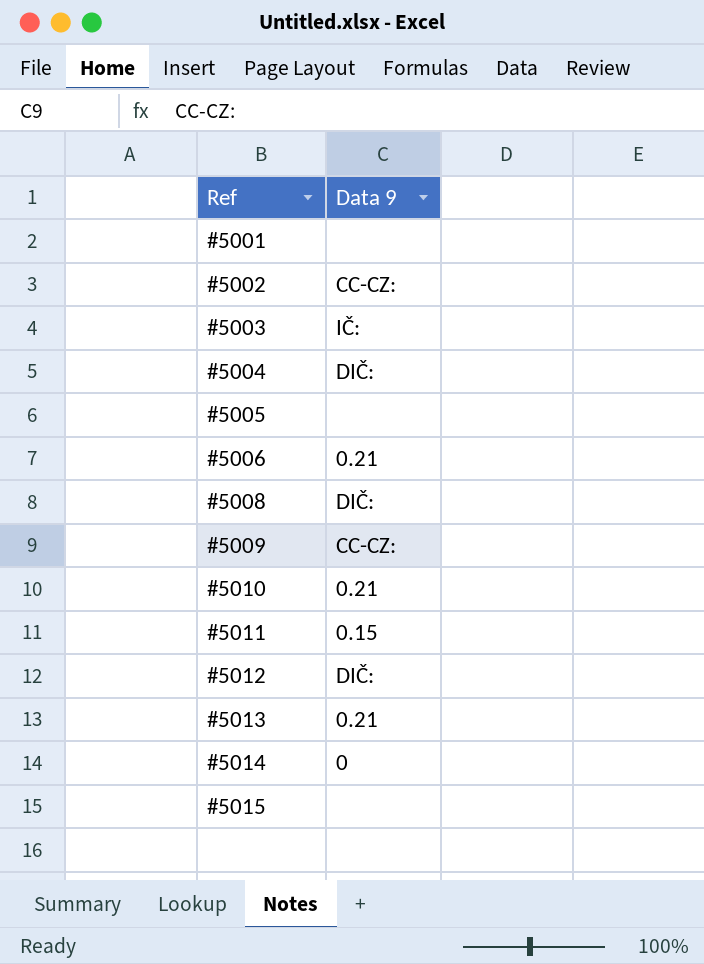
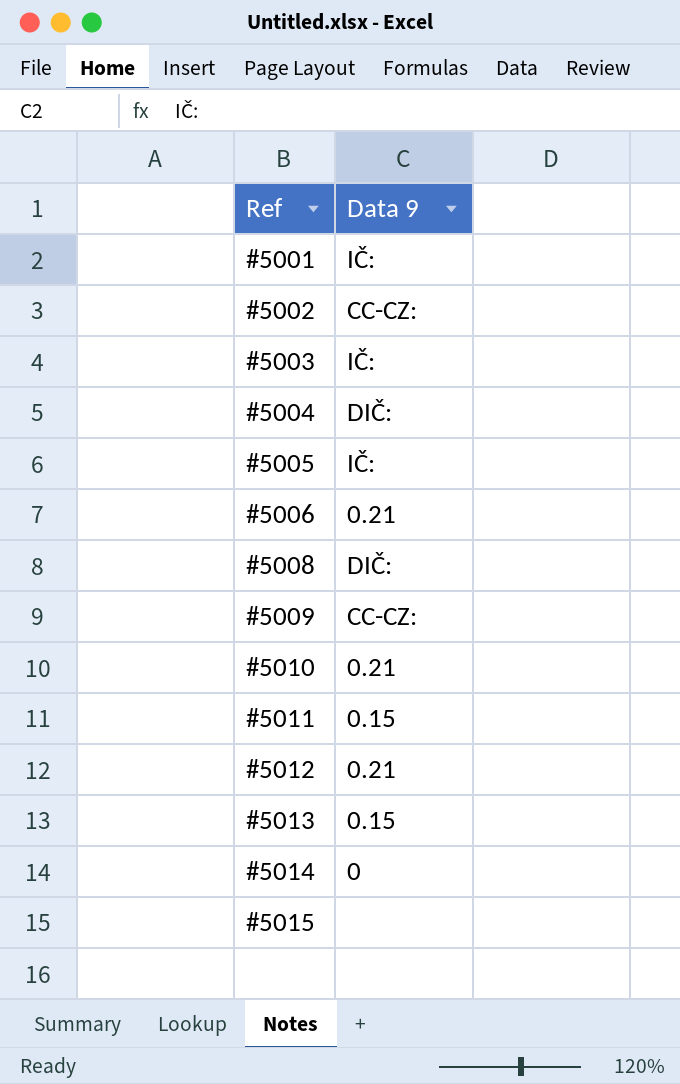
#5001 | Data 9: none -> IČ:
#5005 | Data 9: none -> IČ:
#5012 | Data 9: DIČ: -> 0.21
#5013 | Data 9: 0.21 -> 0.15

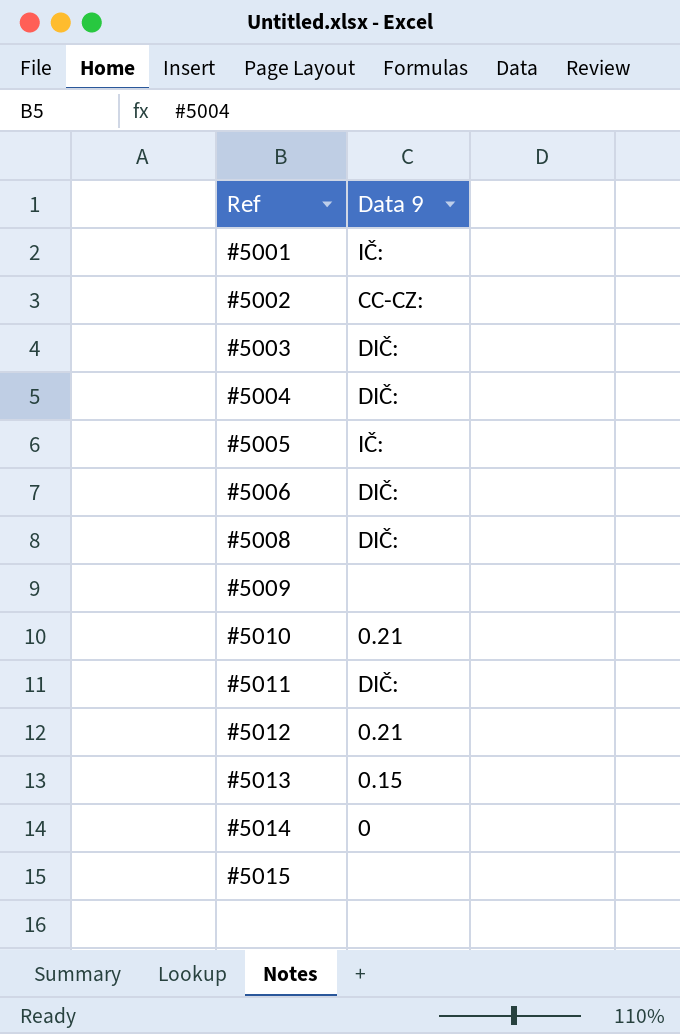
#5003 | Data 9: IČ: -> DIČ:
#5006 | Data 9: 0.21 -> DIČ:
#5009 | Data 9: CC-CZ: -> none
#5011 | Data 9: 0.15 -> DIČ:

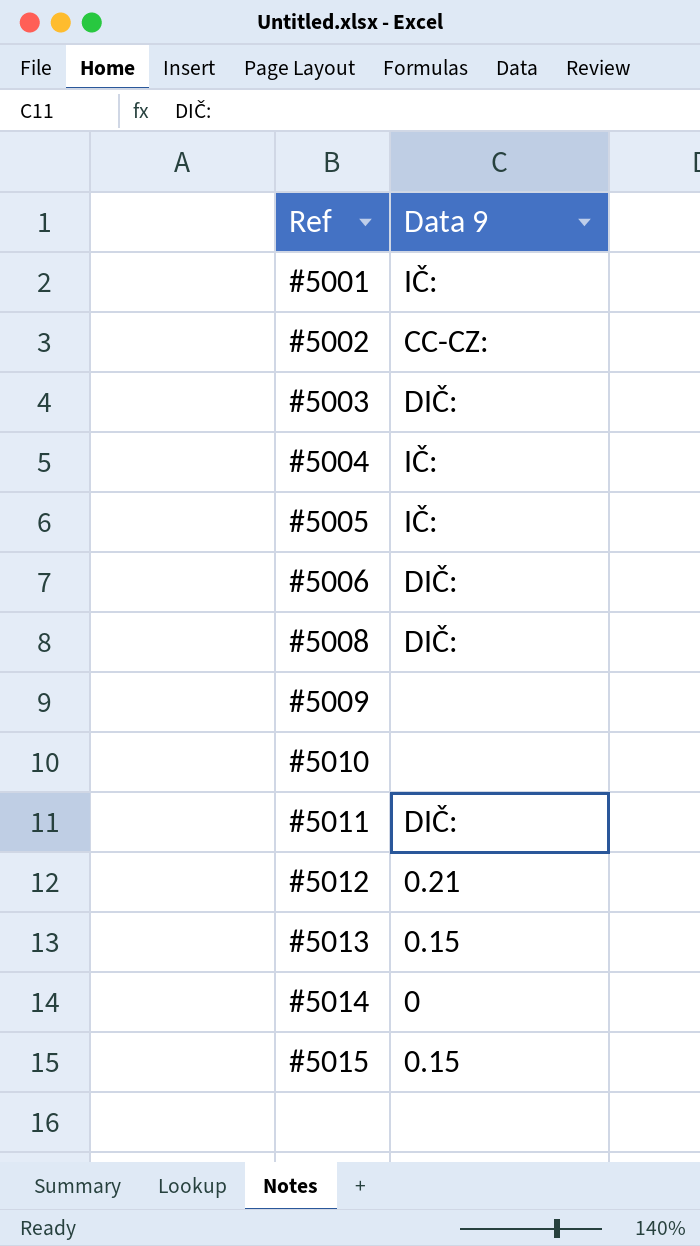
#5004 | Data 9: DIČ: -> IČ:
#5010 | Data 9: 0.21 -> none
#5015 | Data 9: none -> 0.15

